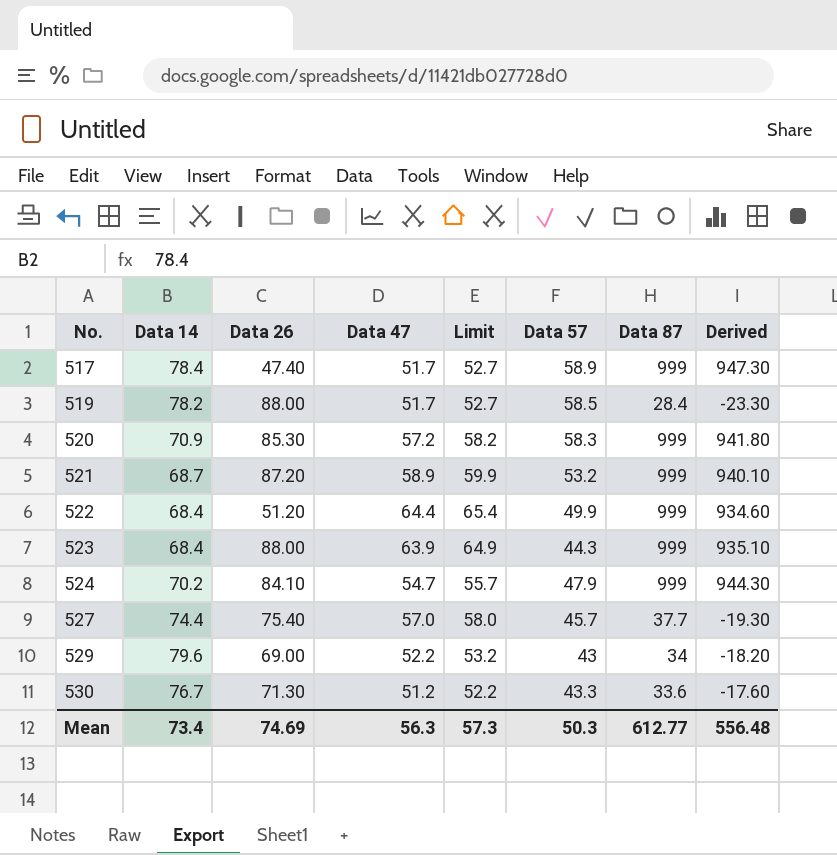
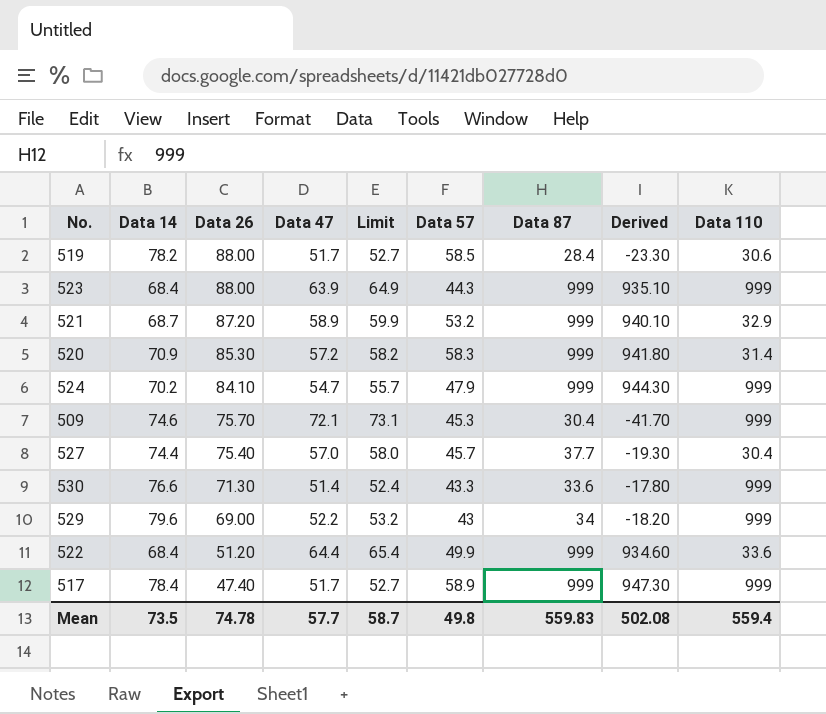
row order: No. ascending -> Data 26 descending
column Data 110 | position: none -> 9
row 509: none -> 74.6 | 75.70 | 72.1 | 73.1 | 45.3 | 30.4 | -41.70 | 999
530 | Data 14: 76.7 -> 76.6
530 | Data 47: 51.2 -> 51.4
530 | Limit: 52.2 -> 52.4
530 | Derived: -17.60 -> -17.80
Mean | Data 14: 73.4 -> 73.5
Mean | Data 26: 74.69 -> 74.78
Mean | Data 47: 56.3 -> 57.7
Mean | Limit: 57.3 -> 58.7
Mean | Data 57: 50.3 -> 49.8
Mean | Data 87: 612.77 -> 559.83
Mean | Derived: 556.48 -> 502.08

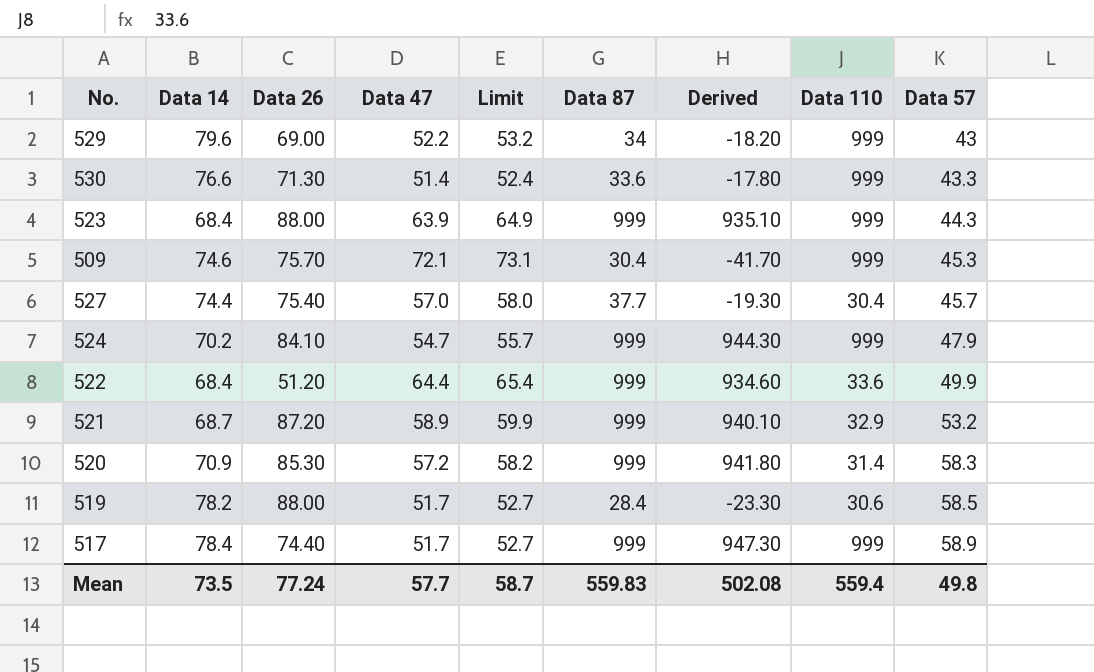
row order: Data 26 descending -> Data 57 ascending
column Data 57 | position: 6 -> 9
517 | Data 26: 47.40 -> 74.40
Mean | Data 26: 74.78 -> 77.24

